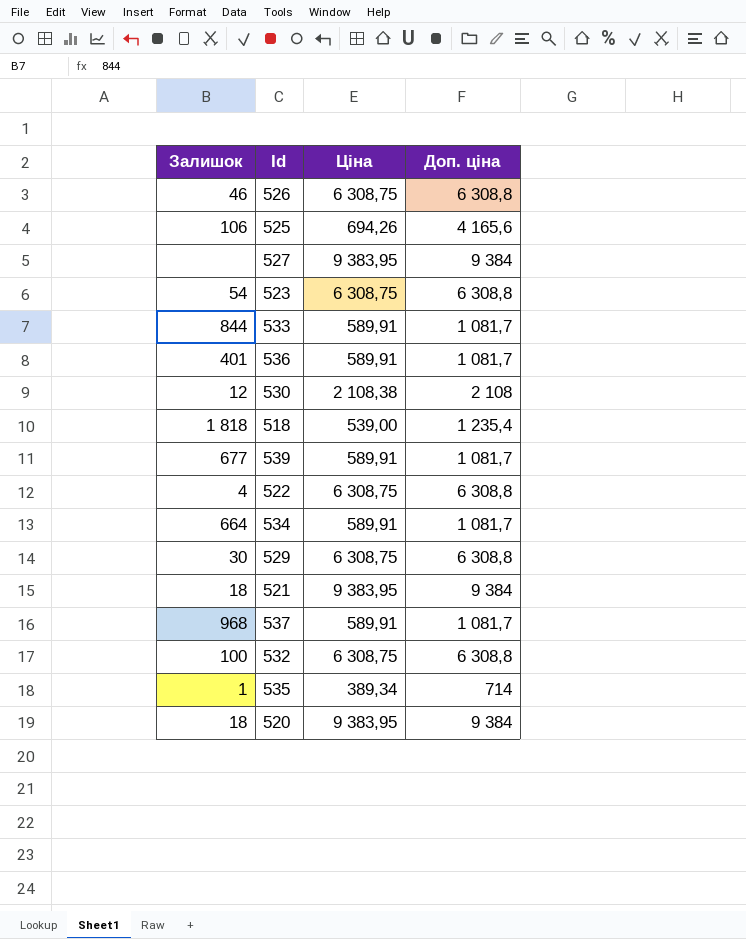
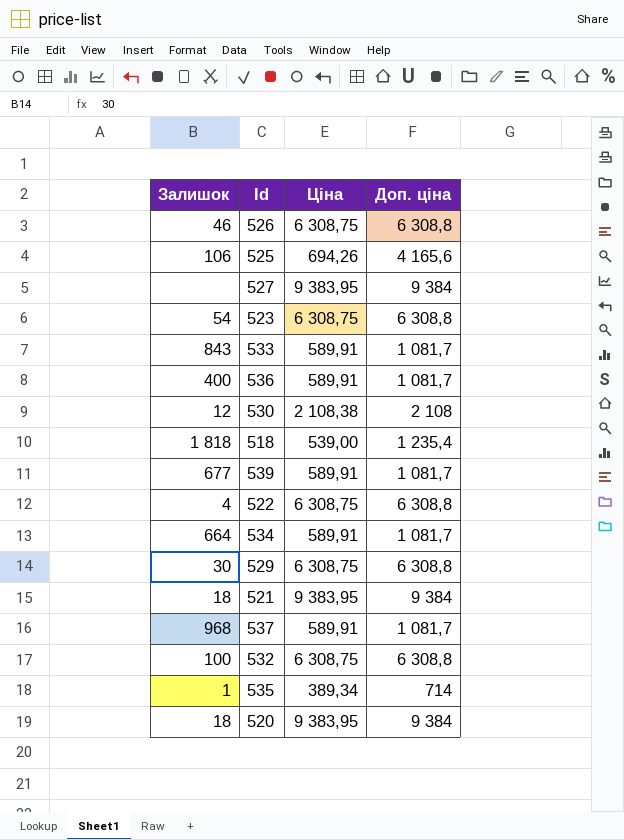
533 | Залишок: 844 -> 843
536 | Залишок: 401 -> 400

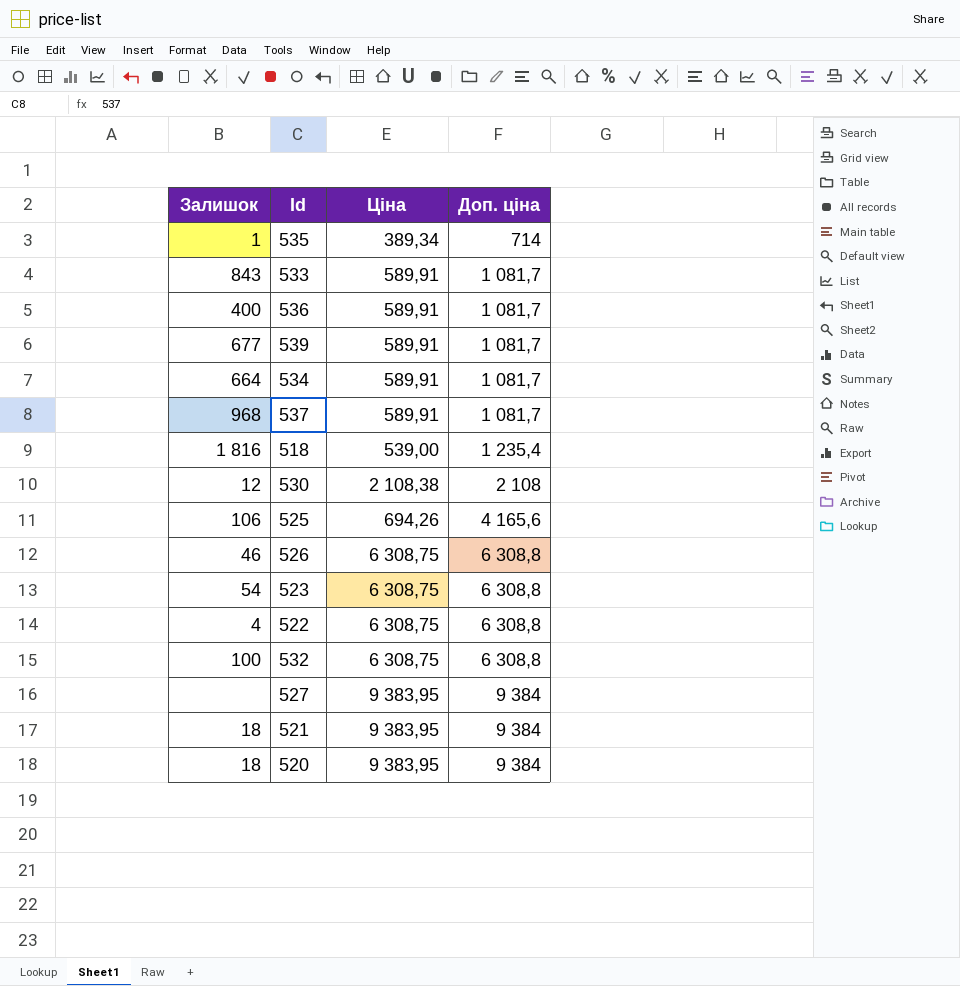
row order: none -> Доп. ціна ascending
row 529: 30 | 6 308,75 | 6 308,8 -> none
518 | Залишок: 1 818 -> 1 816

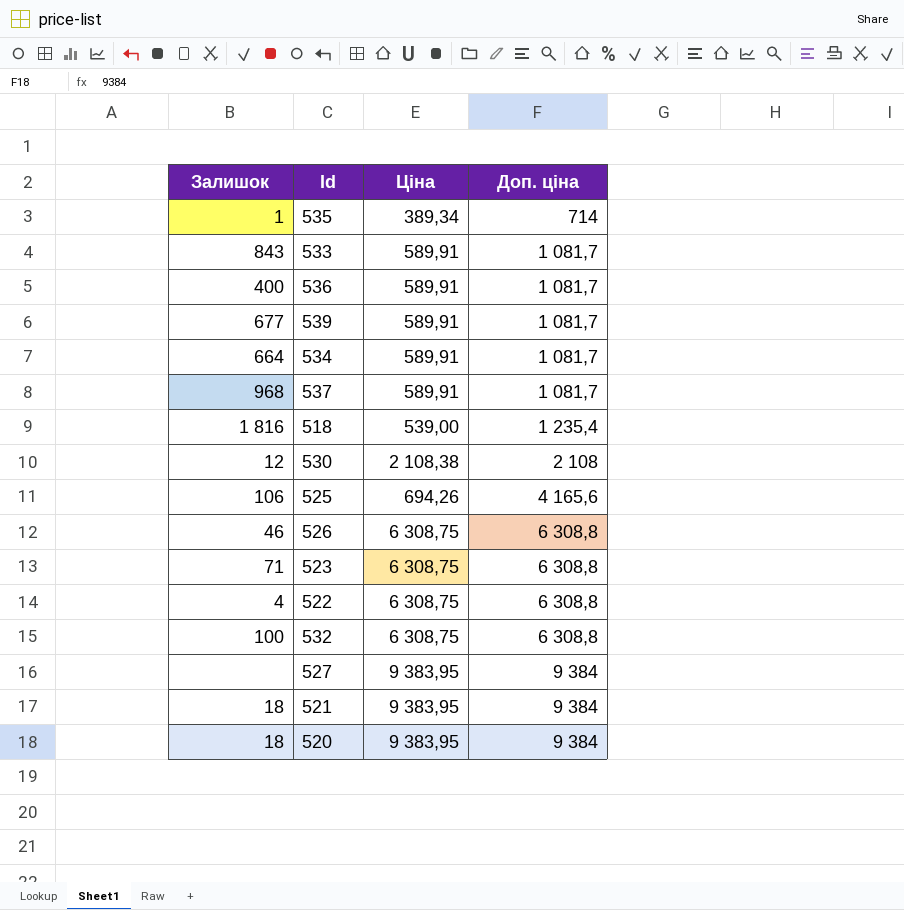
523 | Залишок: 54 -> 71

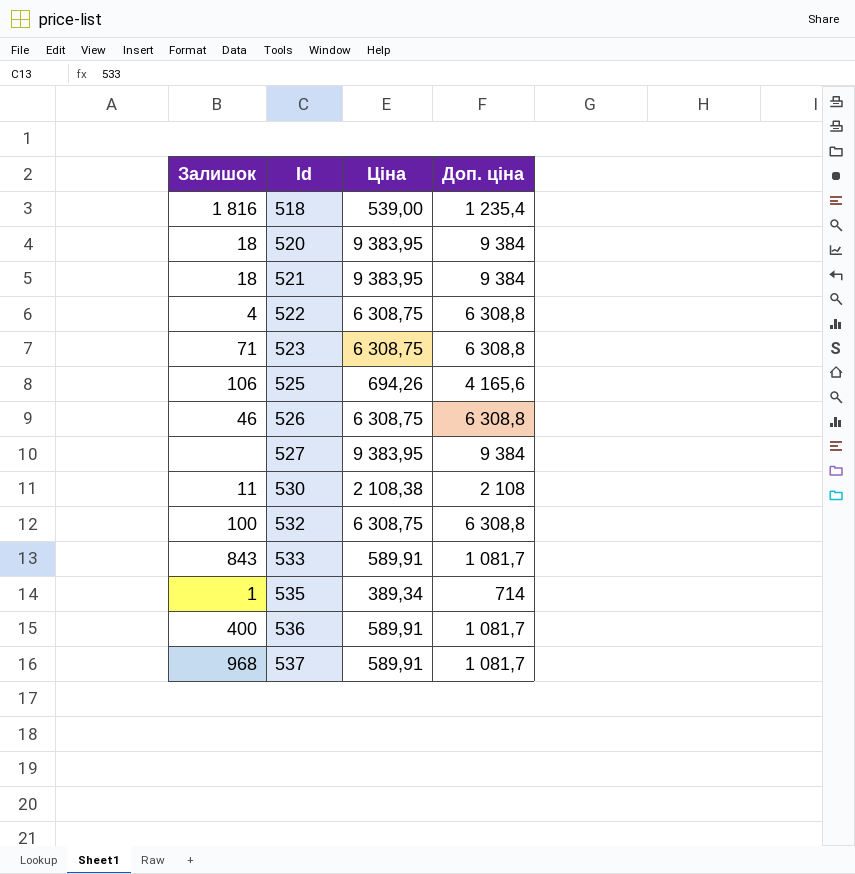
row order: Доп. ціна ascending -> Id ascending
row 539: 677 | 589,91 | 1 081,7 -> none
row 534: 664 | 589,91 | 1 081,7 -> none
530 | Залишок: 12 -> 11

